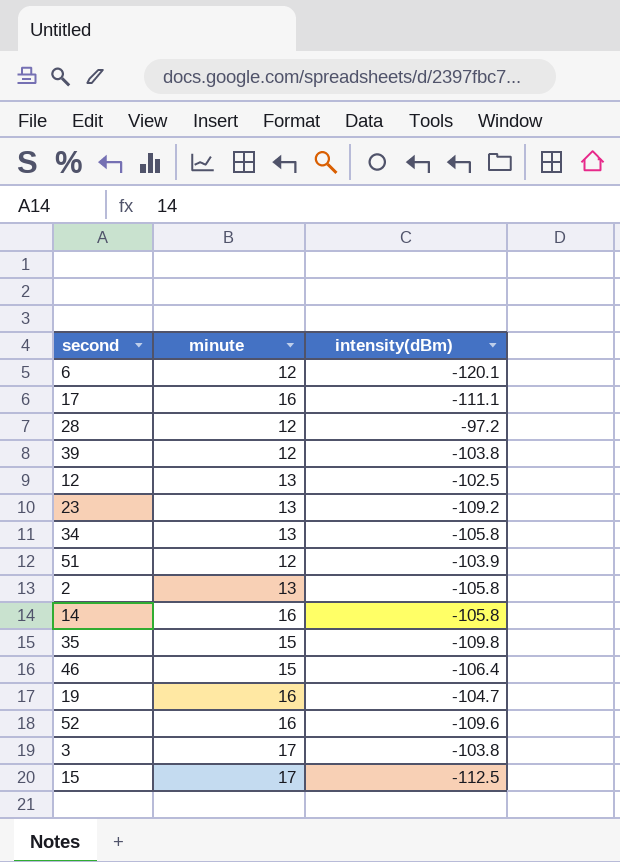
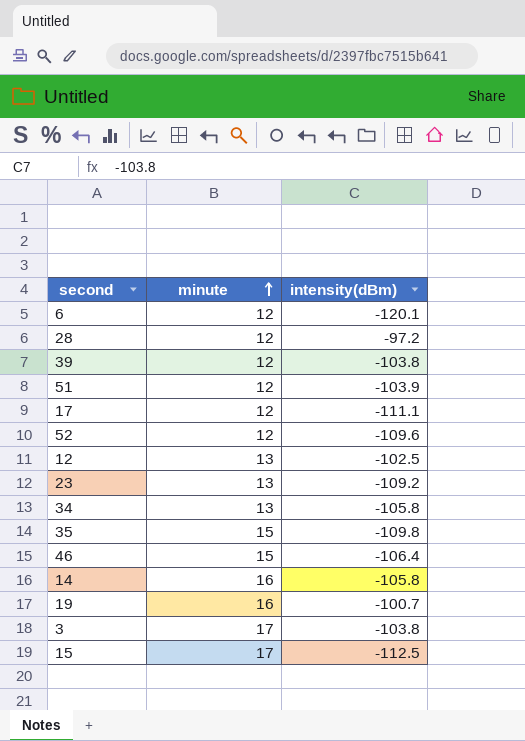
row order: none -> minute ascending
row 2: 13 | -105.8 -> none
17 | minute: 16 -> 12
52 | minute: 16 -> 12
19 | intensity(dBm): -104.7 -> -100.7

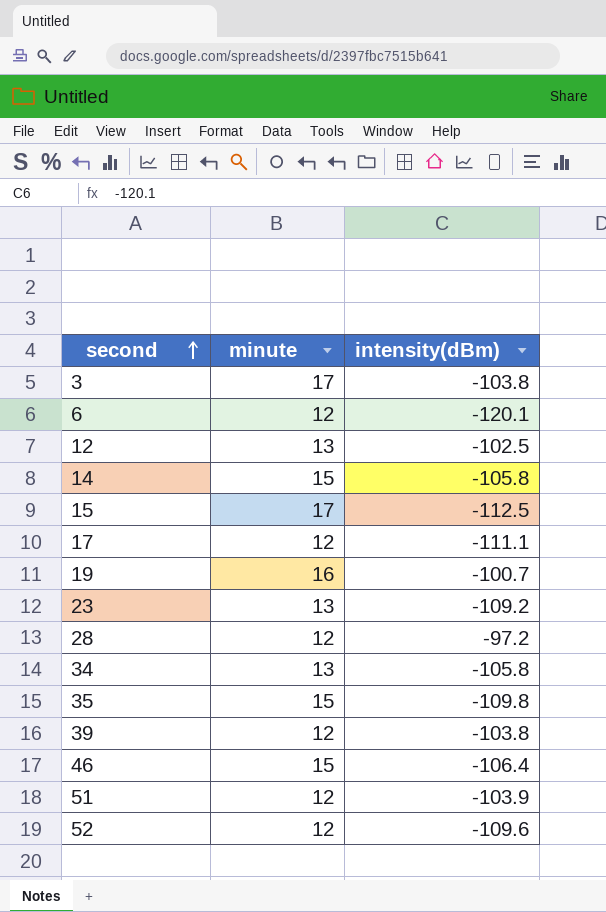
row order: minute ascending -> second ascending
14 | minute: 16 -> 15

